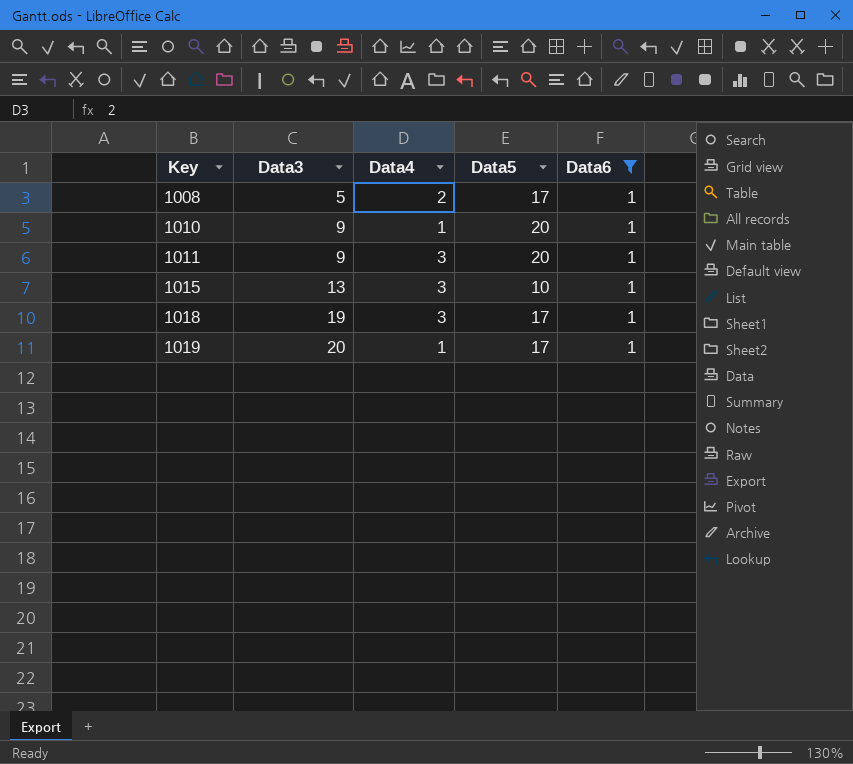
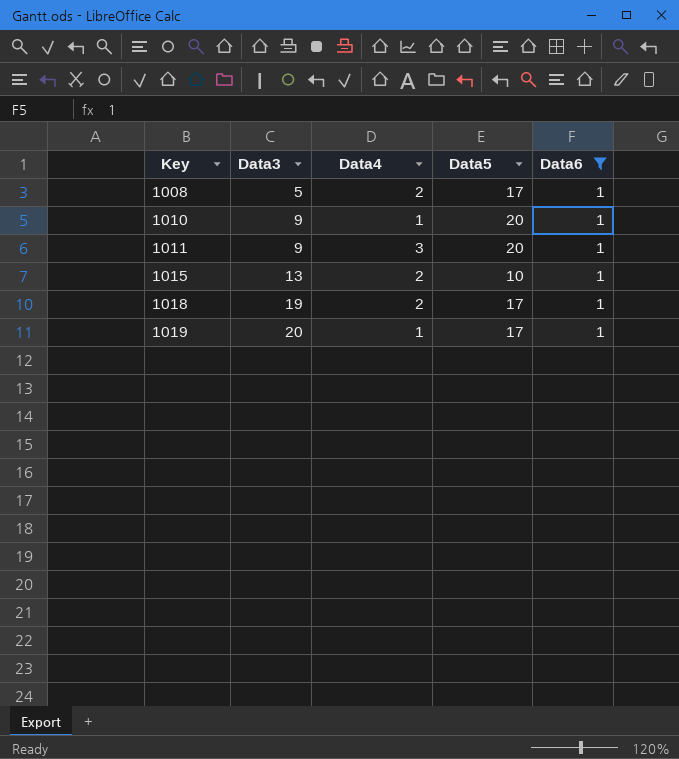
1015 | Data4: 3 -> 2
1018 | Data4: 3 -> 2

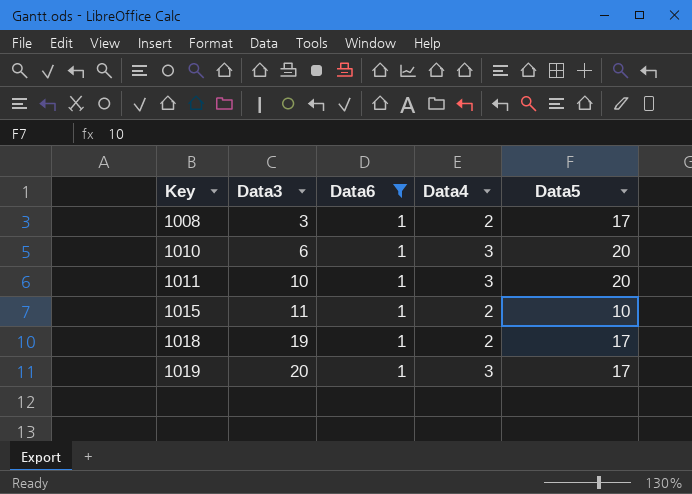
column Data6 | position: 5 -> 3
1008 | Data3: 5 -> 3
1010 | Data3: 9 -> 6
1010 | Data4: 1 -> 3
1011 | Data3: 9 -> 10
1015 | Data3: 13 -> 11
1019 | Data4: 1 -> 3

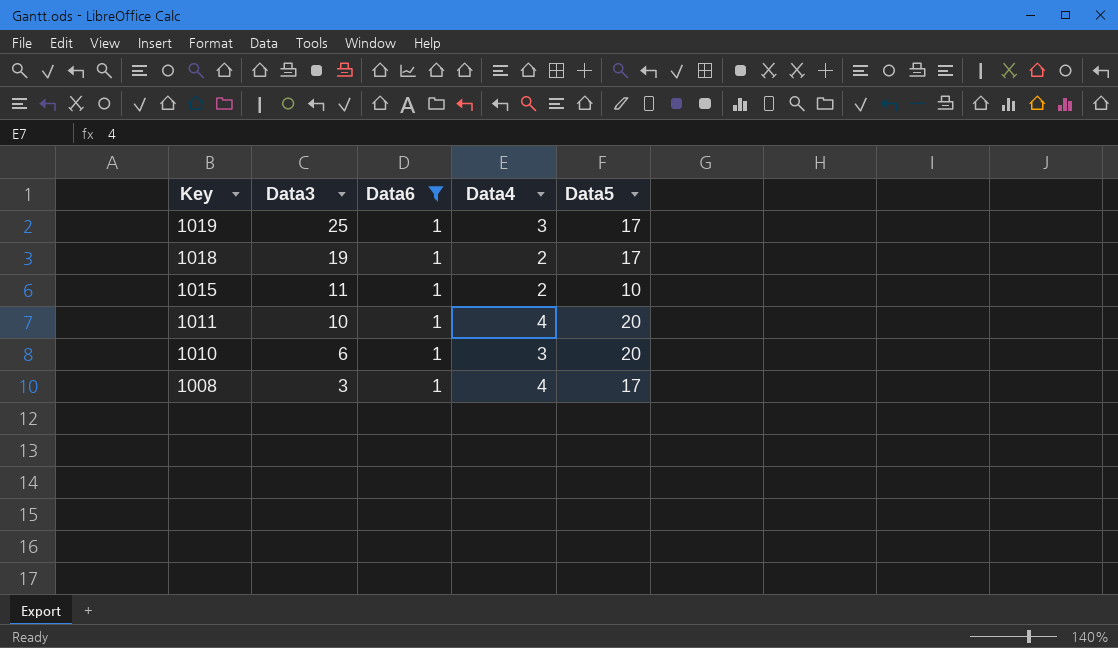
row order: Key ascending -> Key descending
1019 | Data3: 20 -> 25
1011 | Data4: 3 -> 4
1008 | Data4: 2 -> 4

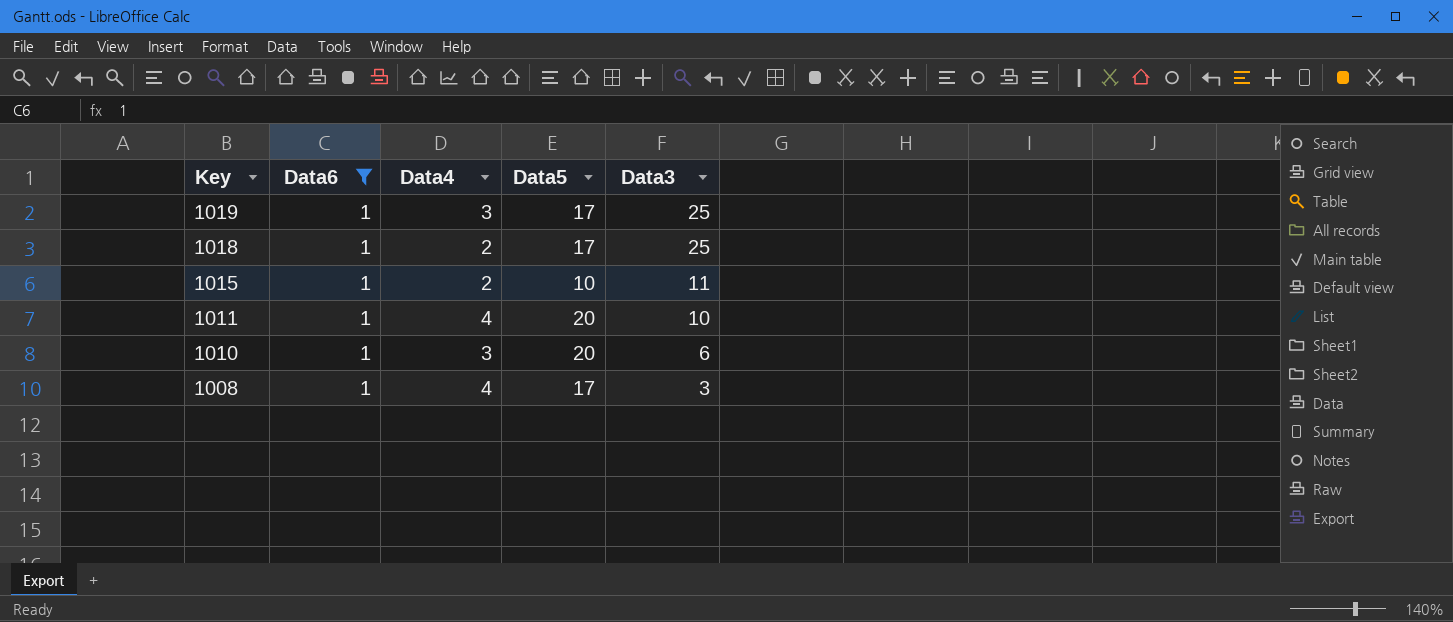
column Data3 | position: 2 -> 5
1018 | Data3: 19 -> 25

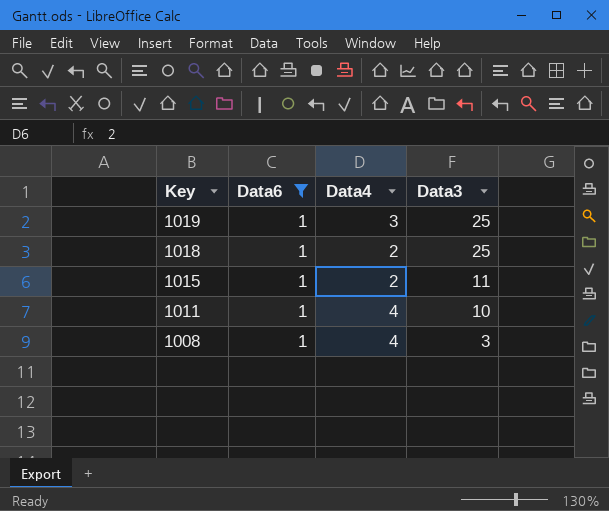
column Data5 | position: 4 -> none
row 1010: 1 | 3 | 20 | 6 -> none

